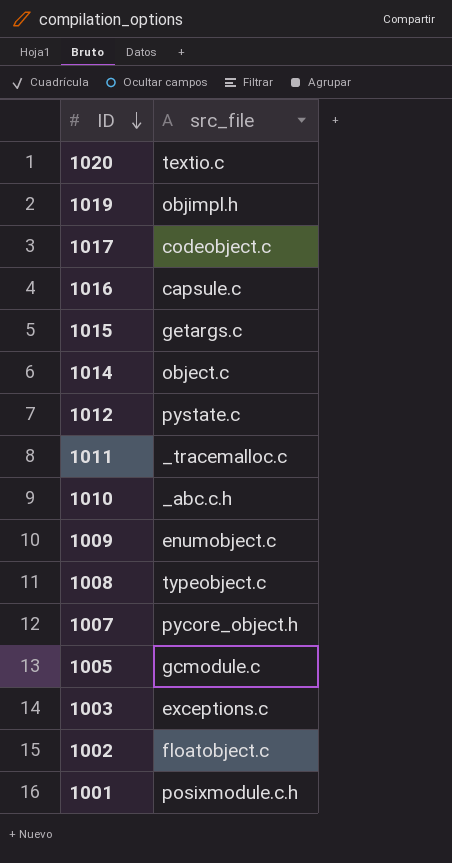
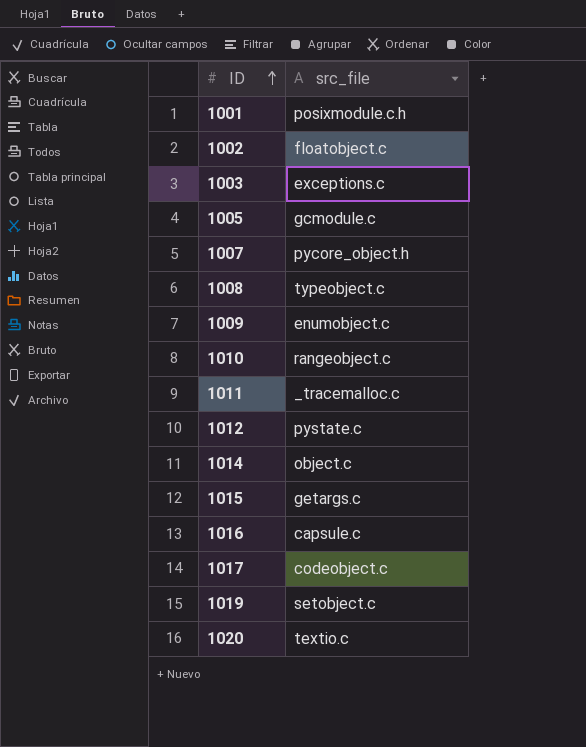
row order: ID descending -> ID ascending
1010 | src_file: _abc.c.h -> rangeobject.c
1019 | src_file: objimpl.h -> setobject.c

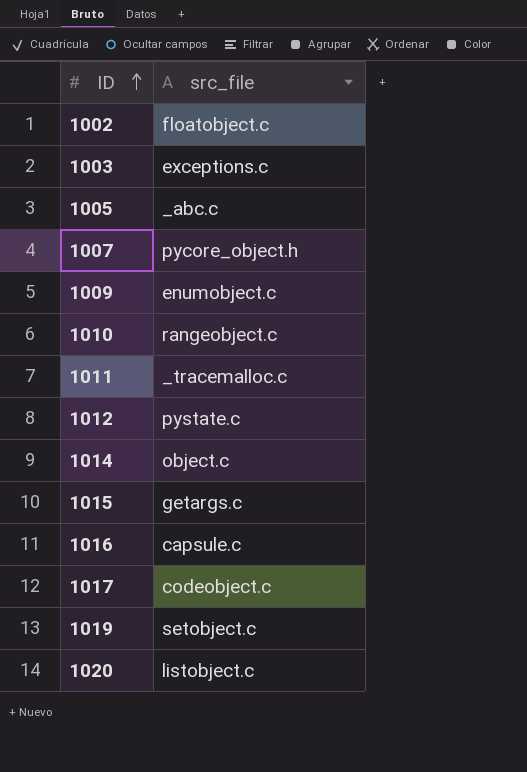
row 1001: posixmodule.c.h -> none
row 1008: typeobject.c -> none
1005 | src_file: gcmodule.c -> _abc.c
1020 | src_file: textio.c -> listobject.c

